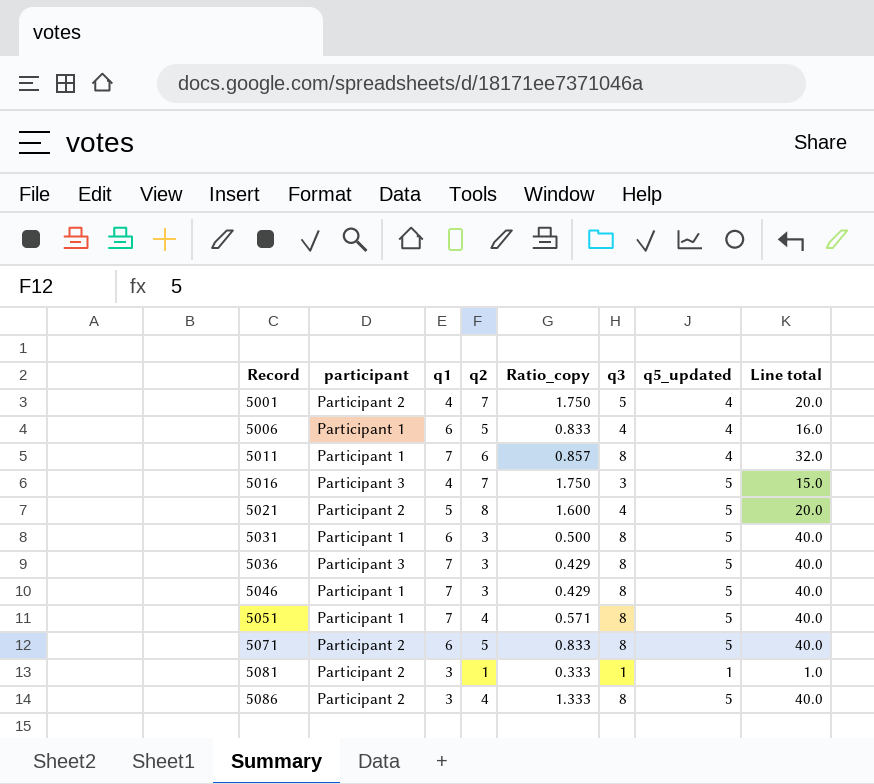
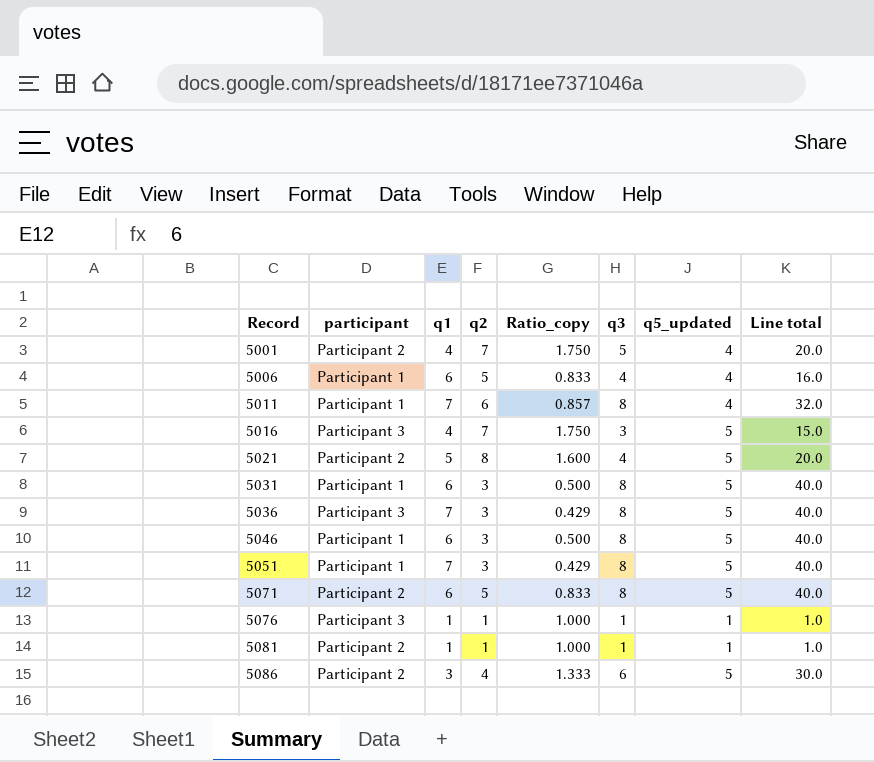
5046 | q1: 7 -> 6
5046 | Ratio_copy: 0.429 -> 0.500
5051 | q2: 4 -> 3
5051 | Ratio_copy: 0.571 -> 0.429
row 5076: none -> Participant 3 | 1 | 1 | 1.000 | 1 | 1 | 1.0
5081 | q1: 3 -> 1
5081 | Ratio_copy: 0.333 -> 1.000
5086 | q3: 8 -> 6
5086 | Line total: 40.0 -> 30.0

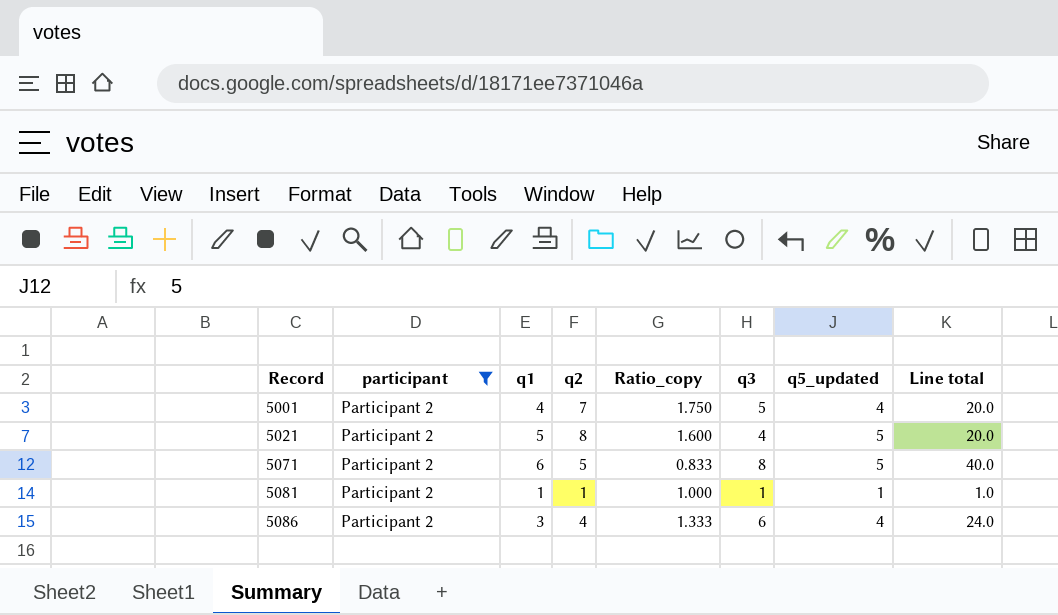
filter: none -> participant = Participant 2
5086 | q5_updated: 5 -> 4
5086 | Line total: 30.0 -> 24.0

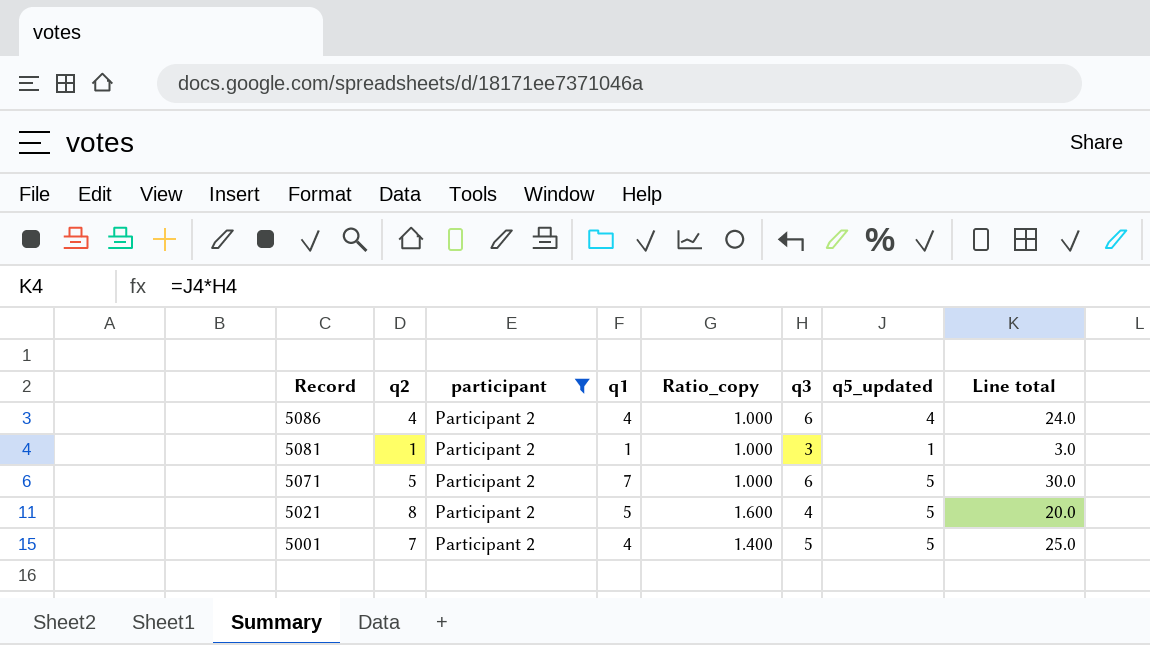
row order: Record ascending -> Record descending
column q2 | position: 4 -> 2
column Ratio_copy | formula: [q2] / [q1] -> [q2] / [q5_updated]
5086 | q1: 3 -> 4
5081 | q3: 1 -> 3
5081 | Line total: 1.0 -> 3.0
5071 | q1: 6 -> 7
5071 | q3: 8 -> 6
5071 | Line total: 40.0 -> 30.0
5001 | q5_updated: 4 -> 5
5001 | Line total: 20.0 -> 25.0

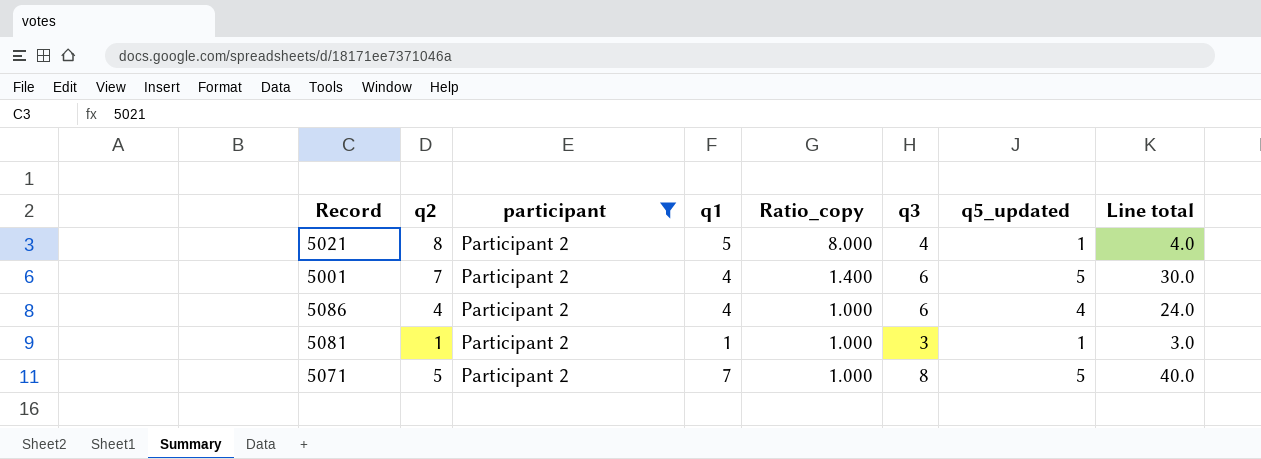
row order: Record descending -> Ratio_copy descending
5021 | Ratio_copy: 1.600 -> 8.000
5021 | q5_updated: 5 -> 1
5021 | Line total: 20.0 -> 4.0
5001 | q3: 5 -> 6
5001 | Line total: 25.0 -> 30.0
5071 | q3: 6 -> 8
5071 | Line total: 30.0 -> 40.0

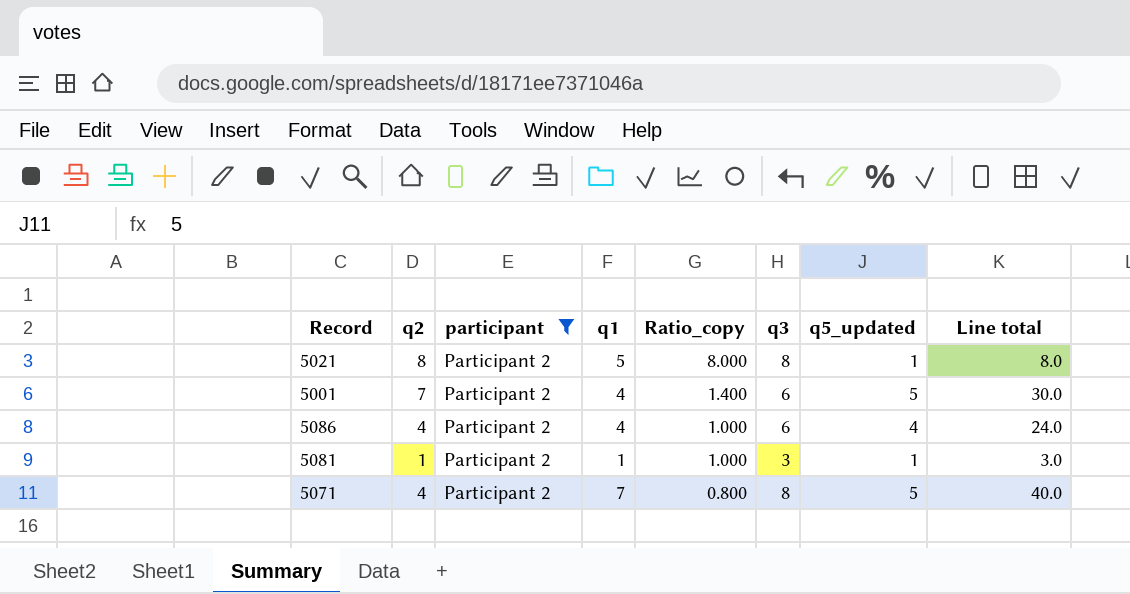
5021 | q3: 4 -> 8
5021 | Line total: 4.0 -> 8.0
5071 | q2: 5 -> 4
5071 | Ratio_copy: 1.000 -> 0.800

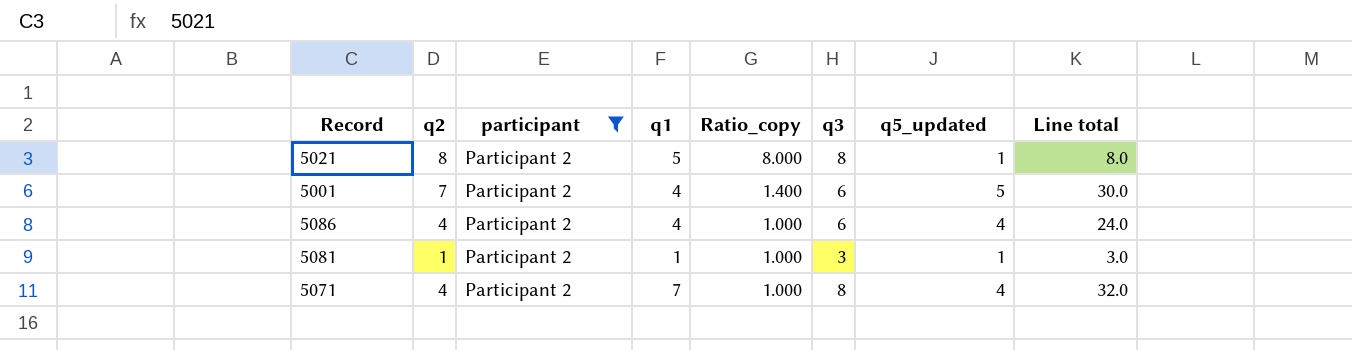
5071 | Ratio_copy: 0.800 -> 1.000
5071 | q5_updated: 5 -> 4
5071 | Line total: 40.0 -> 32.0

